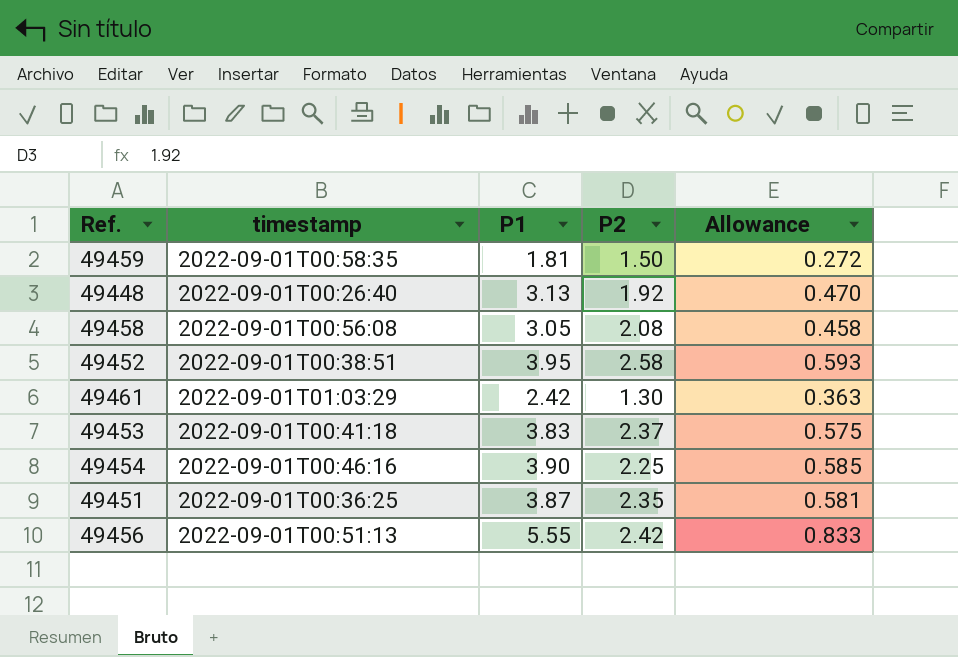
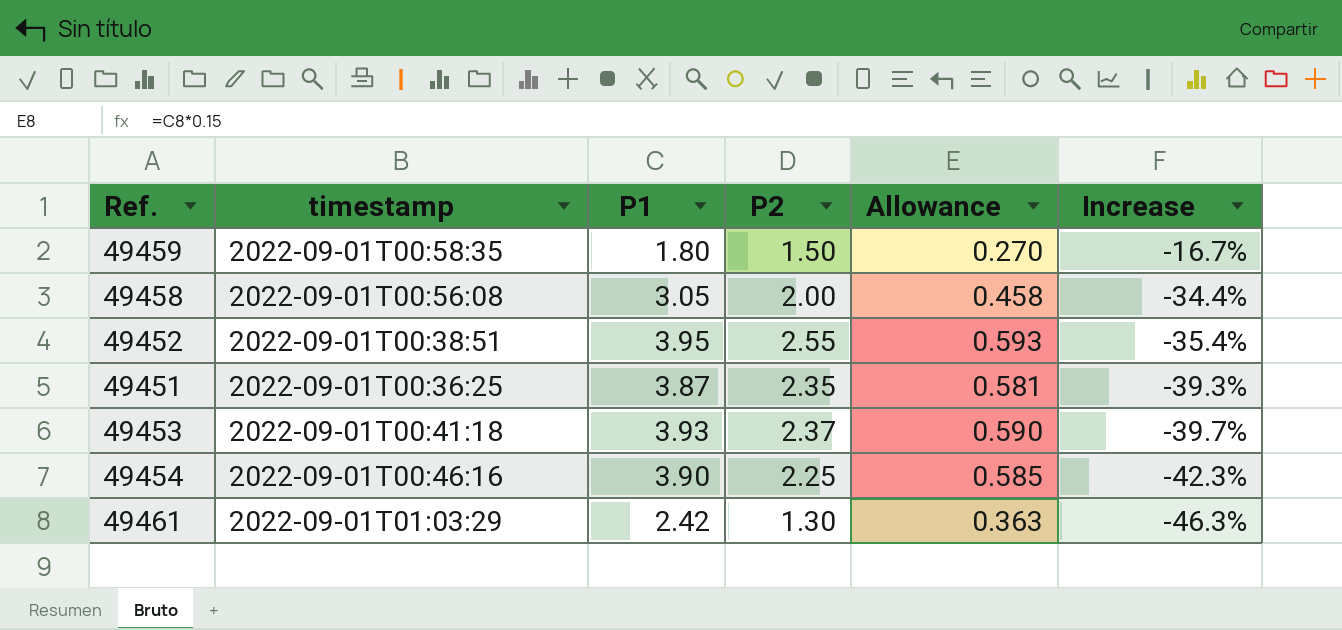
row order: none -> Increase descending
column Increase | formula: none -> ([P2] - [P1]) / [P1]
row 49448: 2022-09-01T00:26:40 | 3.13 | 1.92 | 0.470 -> none
row 49456: 2022-09-01T00:51:13 | 5.55 | 2.42 | 0.833 -> none
49459 | P1: 1.81 -> 1.80
49459 | Allowance: 0.272 -> 0.270
49458 | P2: 2.08 -> 2.00
49452 | P2: 2.58 -> 2.55
49453 | P1: 3.83 -> 3.93
49453 | Allowance: 0.575 -> 0.590

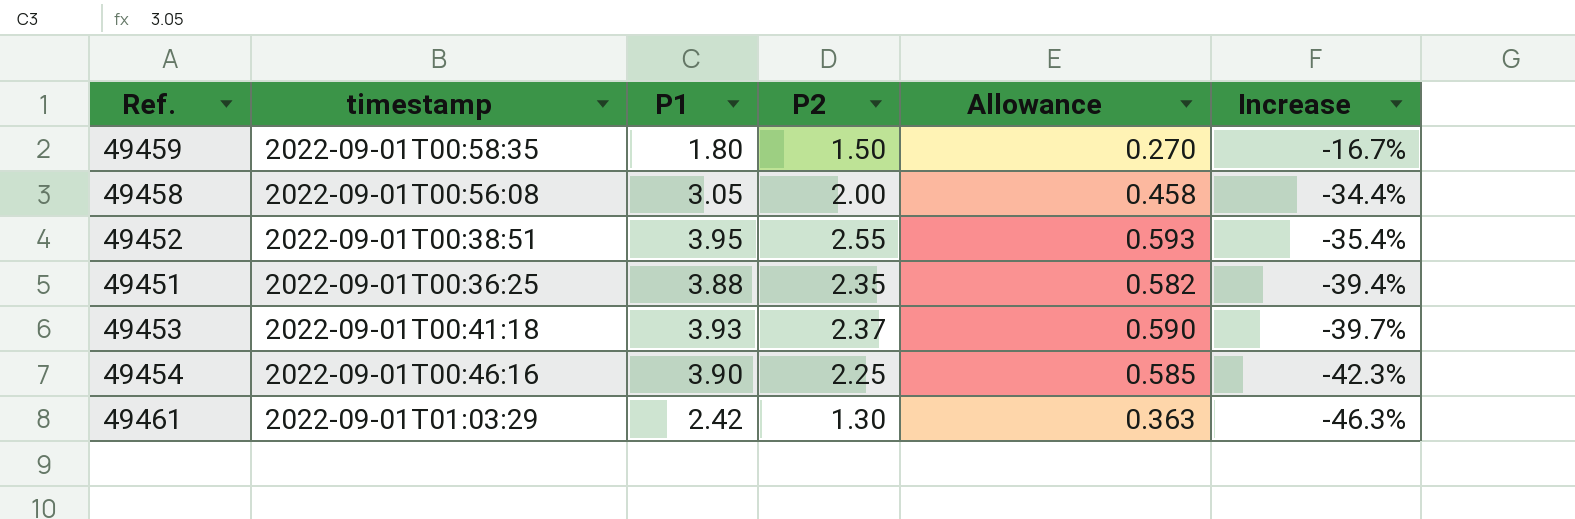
49451 | P1: 3.87 -> 3.88
49451 | Allowance: 0.581 -> 0.582
49451 | Increase: -39.3% -> -39.4%

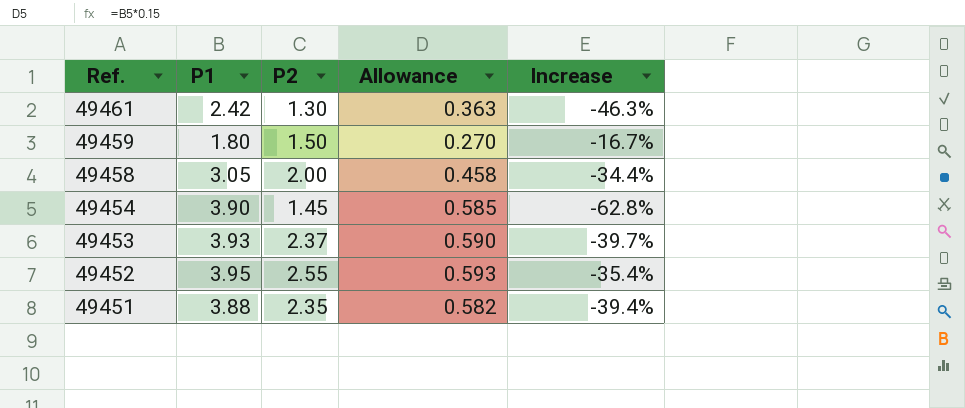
row order: Increase descending -> Ref. descending
column timestamp | position: 2 -> none
49454 | P2: 2.25 -> 1.45
49454 | Increase: -42.3% -> -62.8%

